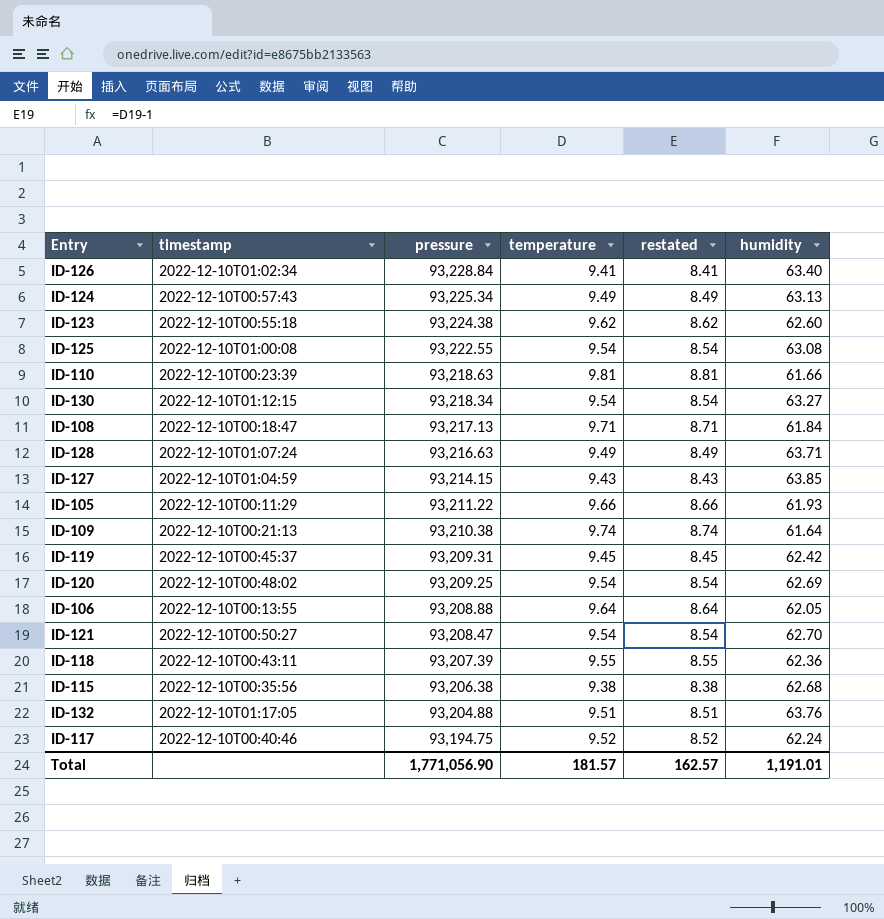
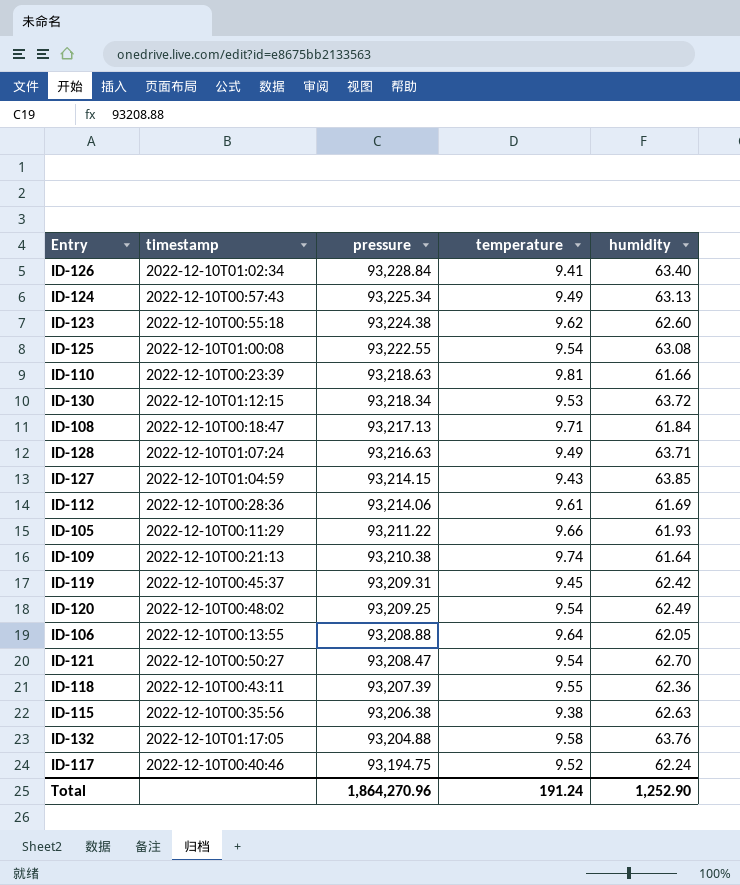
column restated | formula: [temperature] - 1 -> none
ID-130 | temperature: 9.54 -> 9.53
ID-130 | humidity: 63.27 -> 63.72
row ID-112: none -> 2022-12-10T00:28:36 | 93,214.06 | 9.61 | 61.69
ID-120 | humidity: 62.69 -> 62.49
ID-115 | humidity: 62.68 -> 62.63
ID-132 | temperature: 9.51 -> 9.58
Total | pressure: 1,771,056.90 -> 1,864,270.96
Total | temperature: 181.57 -> 191.24
Total | humidity: 1,191.01 -> 1,252.90

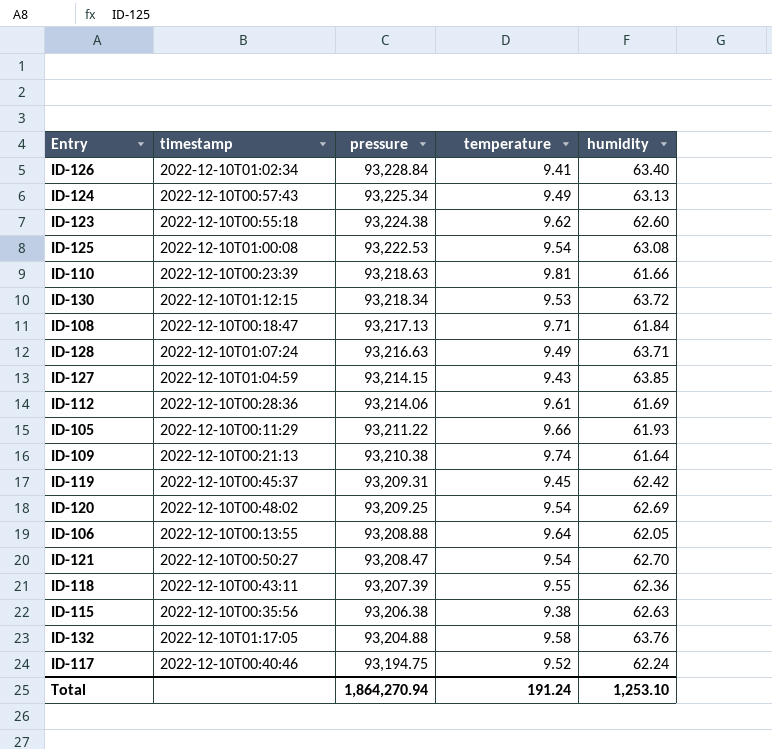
ID-125 | pressure: 93,222.55 -> 93,222.53
ID-120 | humidity: 62.49 -> 62.69
Total | pressure: 1,864,270.96 -> 1,864,270.94
Total | humidity: 1,252.90 -> 1,253.10

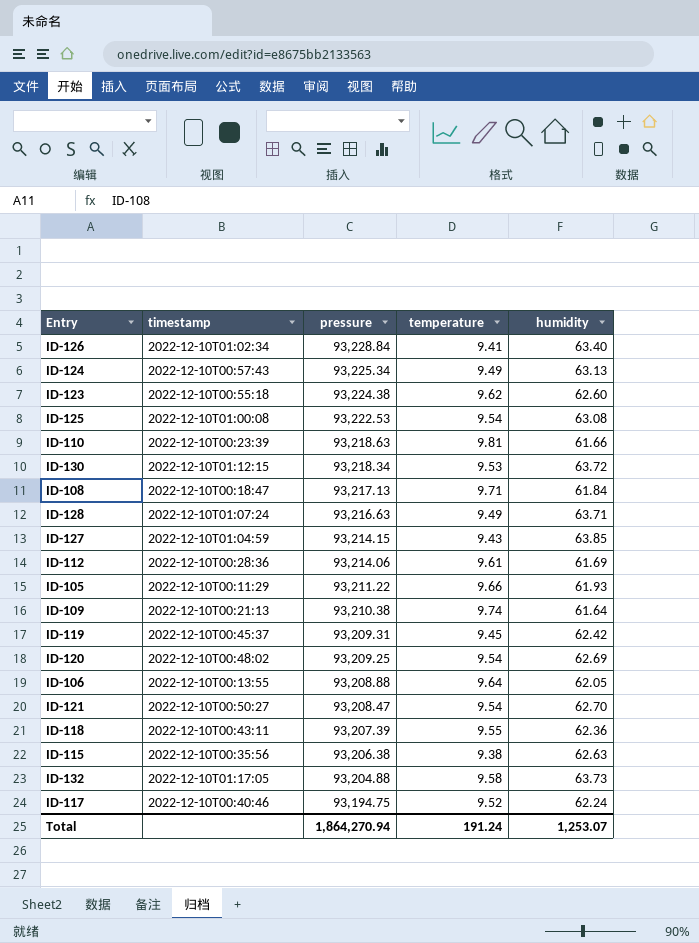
ID-132 | humidity: 63.76 -> 63.73
Total | humidity: 1,253.10 -> 1,253.07

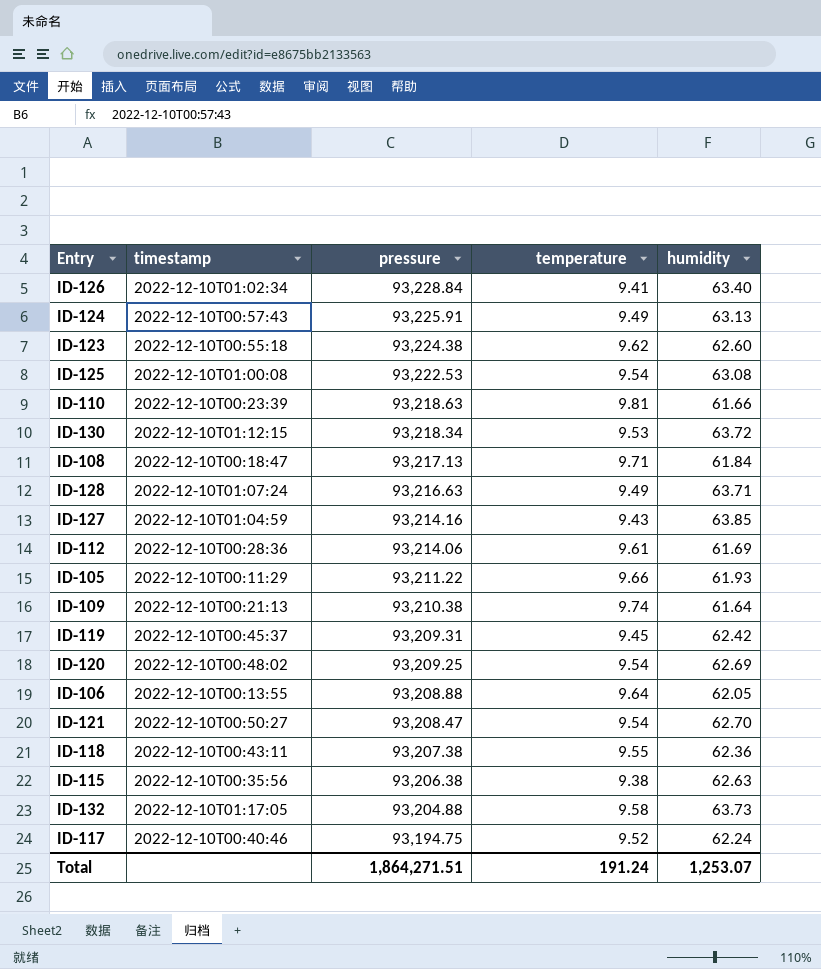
ID-124 | pressure: 93,225.34 -> 93,225.91
ID-127 | pressure: 93,214.15 -> 93,214.16
ID-118 | pressure: 93,207.39 -> 93,207.38
Total | pressure: 1,864,270.94 -> 1,864,271.51

